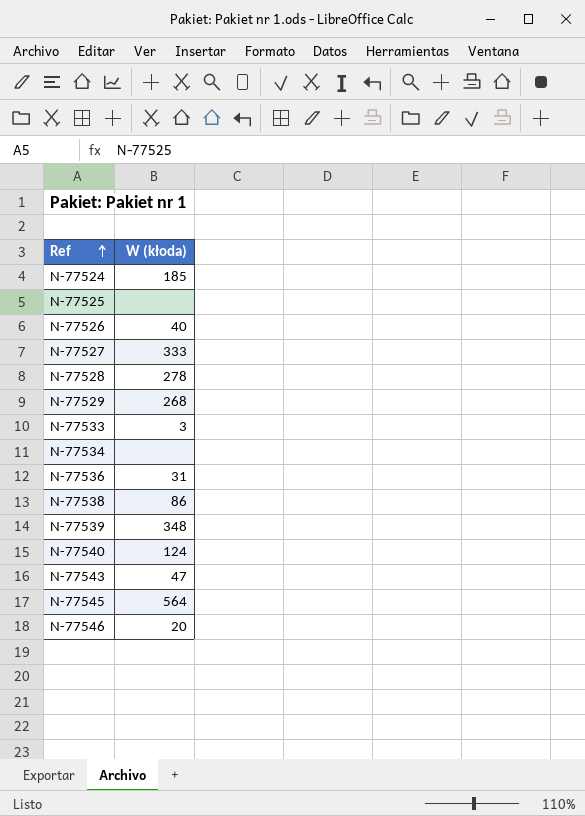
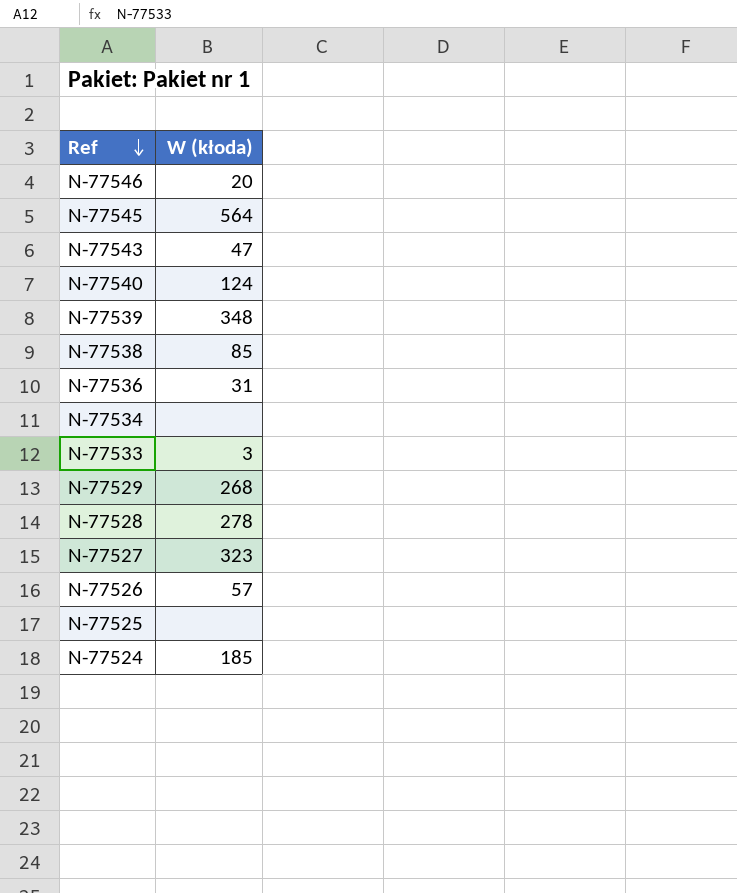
row order: Ref ascending -> Ref descending
N-77538 | W (kłoda): 86 -> 85
N-77527 | W (kłoda): 333 -> 323
N-77526 | W (kłoda): 40 -> 57

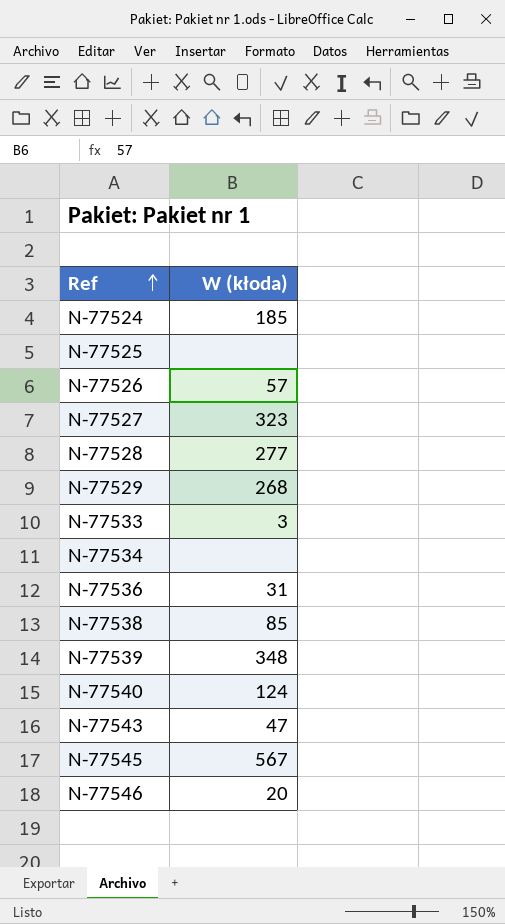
row order: Ref descending -> Ref ascending
N-77528 | W (kłoda): 278 -> 277
N-77545 | W (kłoda): 564 -> 567

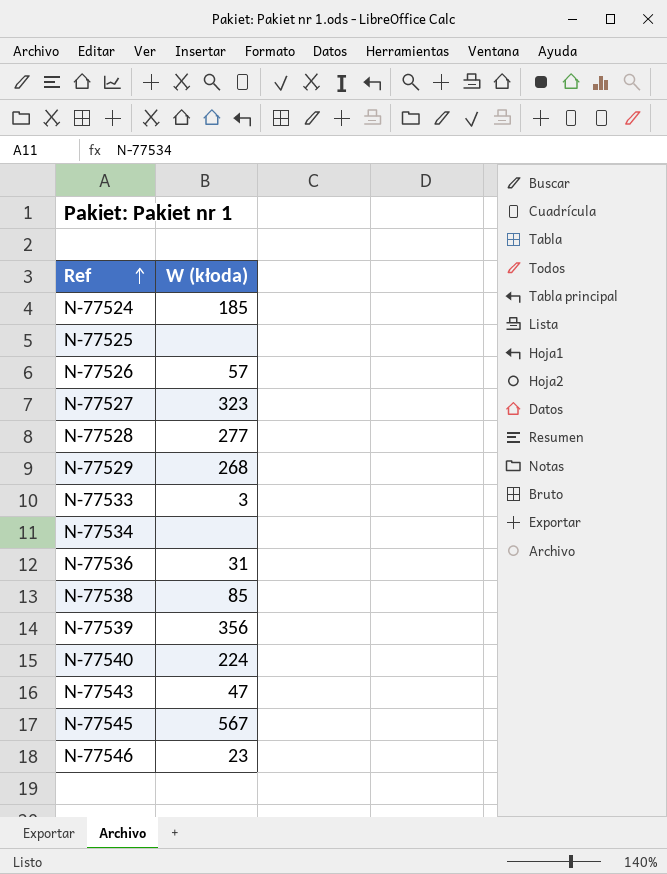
N-77539 | W (kłoda): 348 -> 356
N-77540 | W (kłoda): 124 -> 224
N-77546 | W (kłoda): 20 -> 23

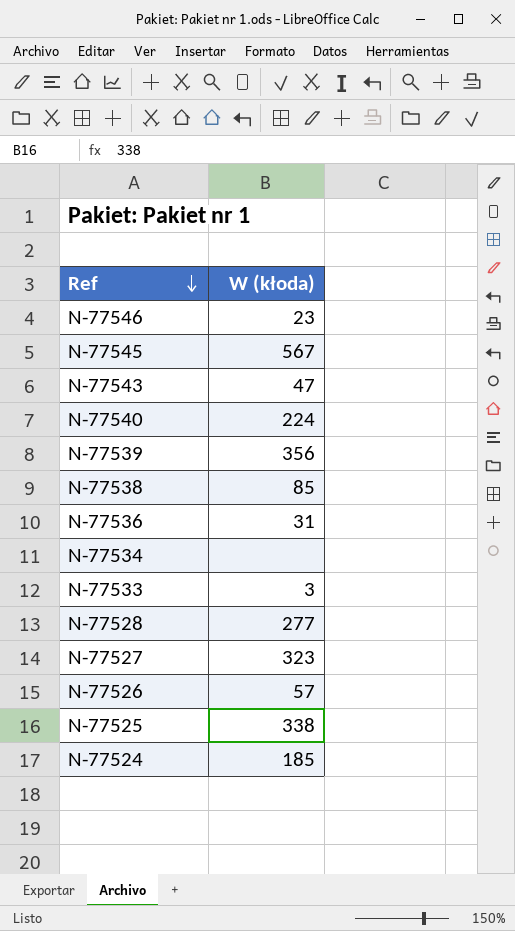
row order: Ref ascending -> Ref descending
row N-77529: 268 -> none
N-77525 | W (kłoda): none -> 338

